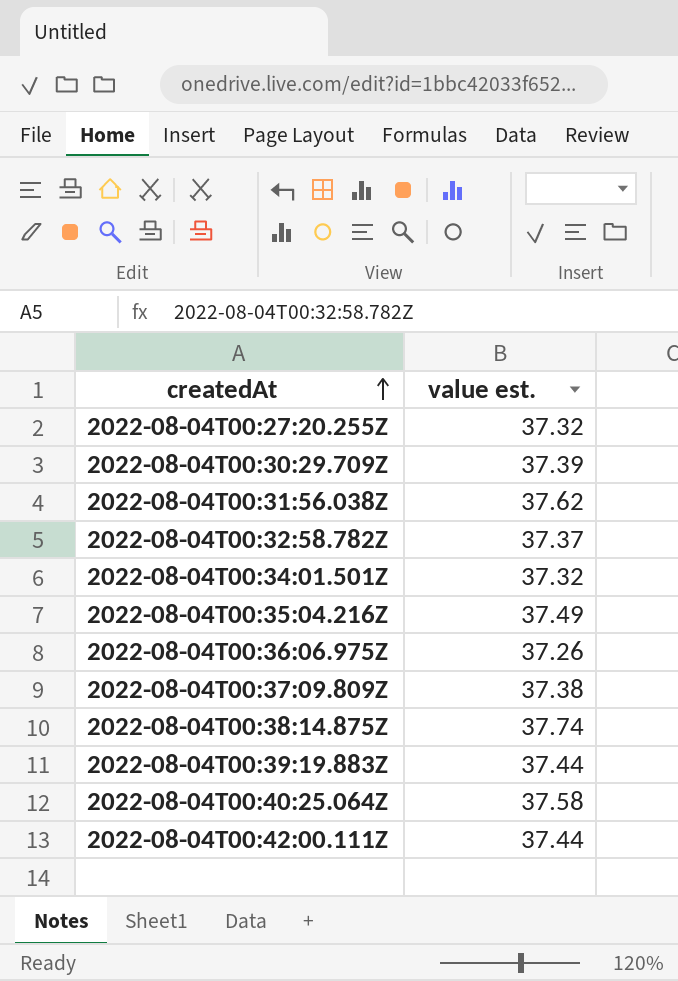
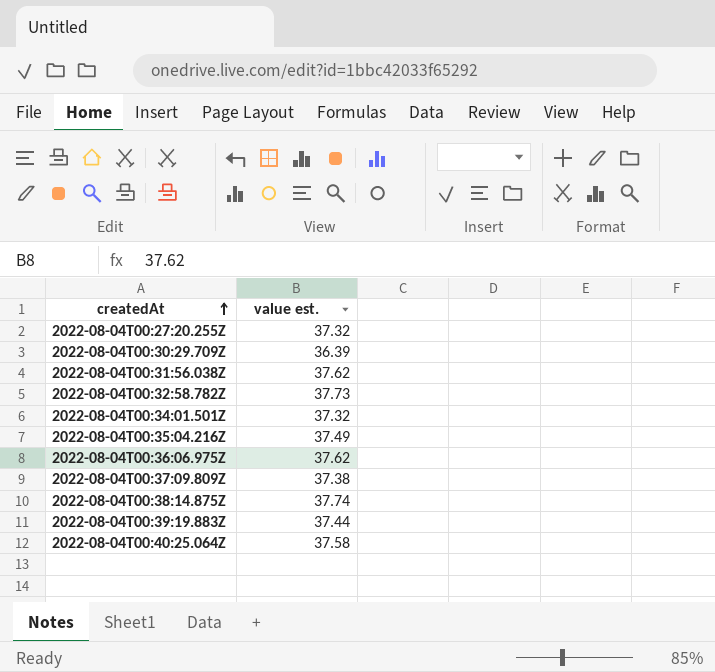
row 2022-08-04T00:42:00.111Z: 37.44 -> none
2022-08-04T00:30:29.709Z | value est.: 37.39 -> 36.39
2022-08-04T00:32:58.782Z | value est.: 37.37 -> 37.73
2022-08-04T00:36:06.975Z | value est.: 37.26 -> 37.62

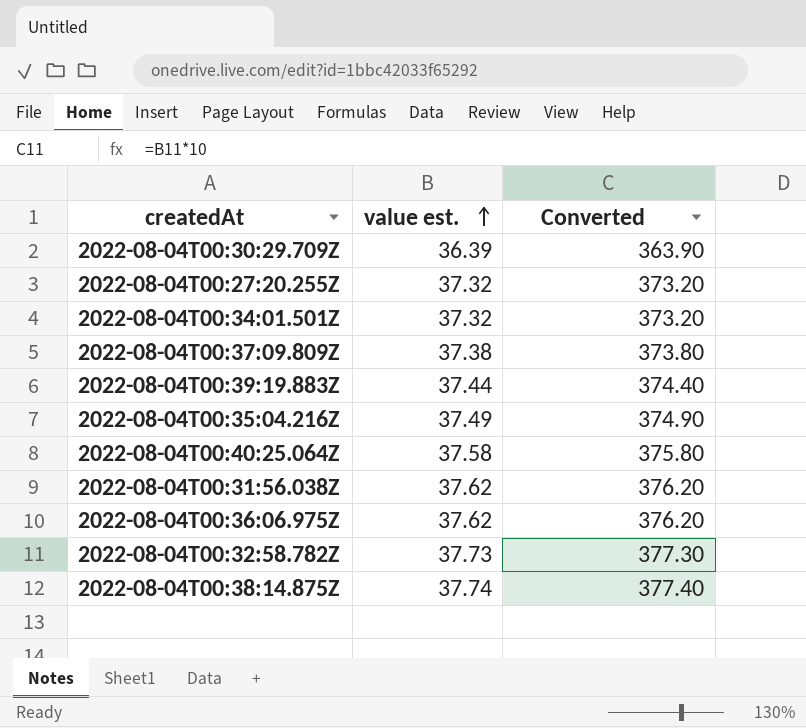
row order: createdAt ascending -> value est. ascending
column Converted | formula: none -> [value est.] * 10

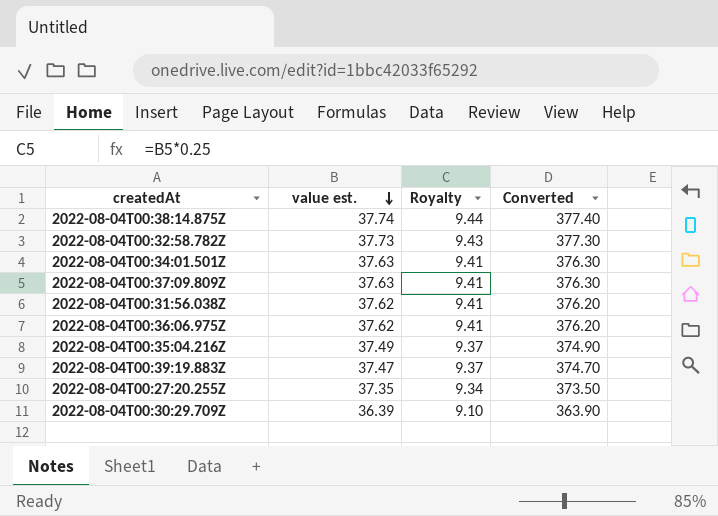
row order: value est. ascending -> value est. descending
column Royalty | formula: none -> [value est.] * 0.25
row 2022-08-04T00:40:25.064Z: 37.58 | 375.80 -> none
2022-08-04T00:34:01.501Z | value est.: 37.32 -> 37.63
2022-08-04T00:34:01.501Z | Converted: 373.20 -> 376.30
2022-08-04T00:37:09.809Z | value est.: 37.38 -> 37.63
2022-08-04T00:37:09.809Z | Converted: 373.80 -> 376.30
2022-08-04T00:39:19.883Z | value est.: 37.44 -> 37.47
2022-08-04T00:39:19.883Z | Converted: 374.40 -> 374.70
2022-08-04T00:27:20.255Z | value est.: 37.32 -> 37.35
2022-08-04T00:27:20.255Z | Converted: 373.20 -> 373.50

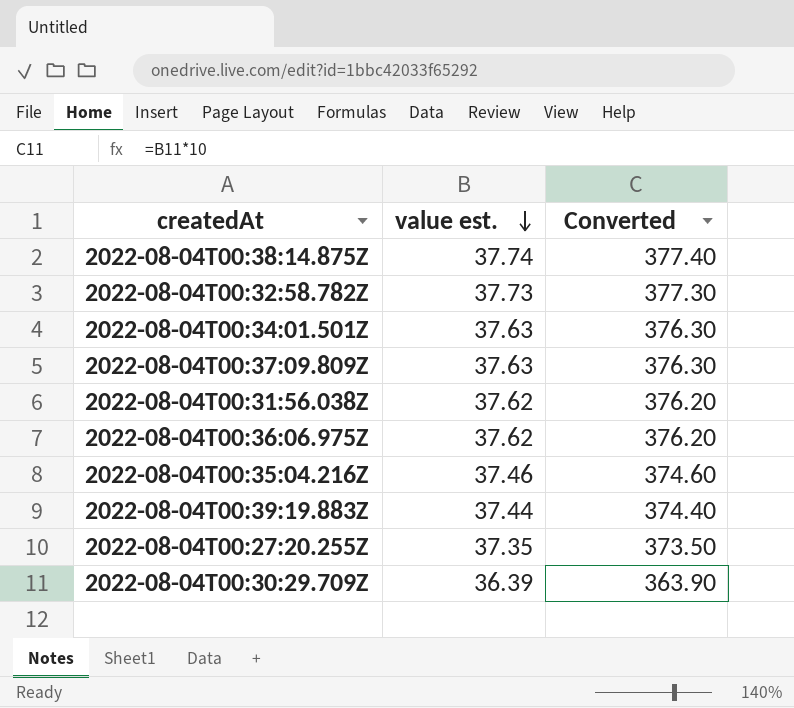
column Royalty | formula: [value est.] * 0.25 -> none
2022-08-04T00:35:04.216Z | value est.: 37.49 -> 37.46
2022-08-04T00:35:04.216Z | Converted: 374.90 -> 374.60
2022-08-04T00:39:19.883Z | value est.: 37.47 -> 37.44
2022-08-04T00:39:19.883Z | Converted: 374.70 -> 374.40

